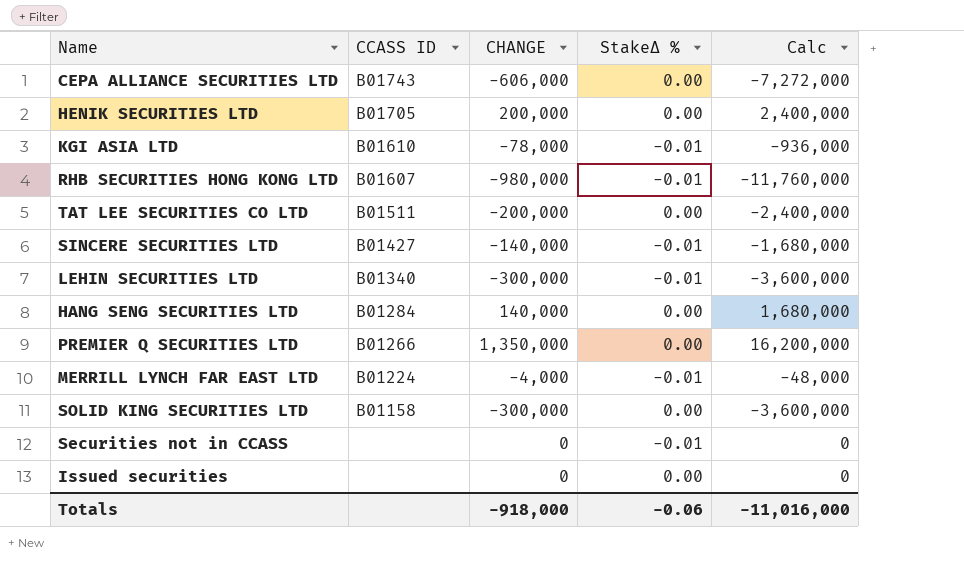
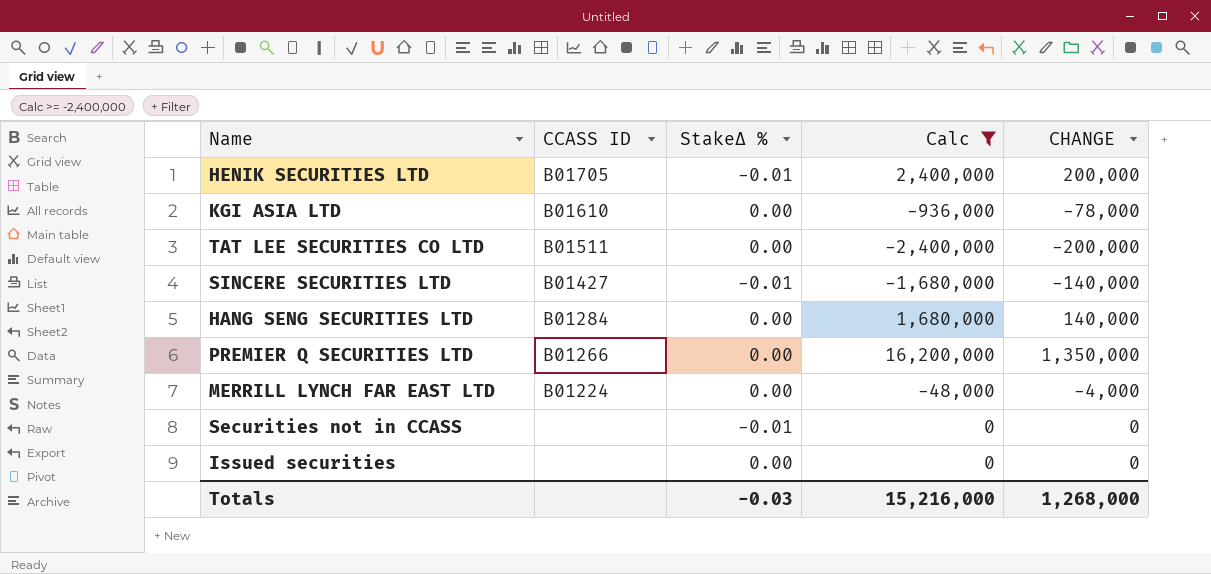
filter: none -> Calc >= -2,400,000
column CHANGE | position: 3 -> 5
HENIK SECURITIES LTD | StakeΔ %: 0.00 -> -0.01
KGI ASIA LTD | StakeΔ %: -0.01 -> 0.00
MERRILL LYNCH FAR EAST LTD | StakeΔ %: -0.01 -> 0.00
Totals | StakeΔ %: -0.06 -> -0.03
Totals | Calc: -11,016,000 -> 15,216,000
Totals | CHANGE: -918,000 -> 1,268,000

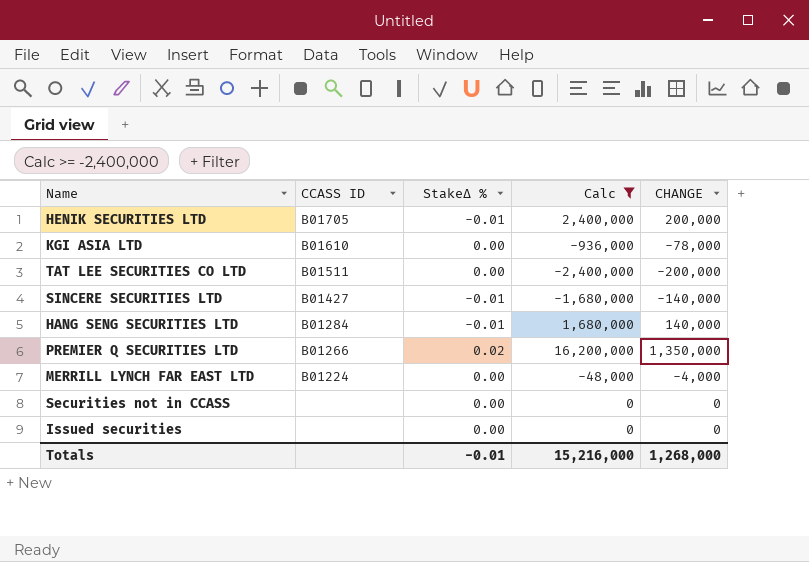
HANG SENG SECURITIES LTD | StakeΔ %: 0.00 -> -0.01
PREMIER Q SECURITIES LTD | StakeΔ %: 0.00 -> 0.02
Securities not in CCASS | StakeΔ %: -0.01 -> 0.00
Totals | StakeΔ %: -0.03 -> -0.01

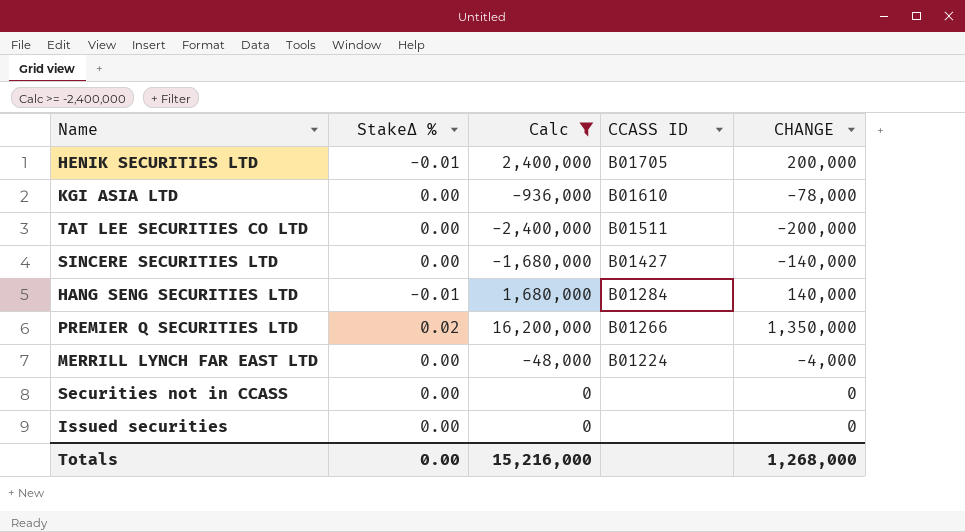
column CCASS ID | position: 2 -> 4
SINCERE SECURITIES LTD | StakeΔ %: -0.01 -> 0.00
Totals | StakeΔ %: -0.01 -> 0.00

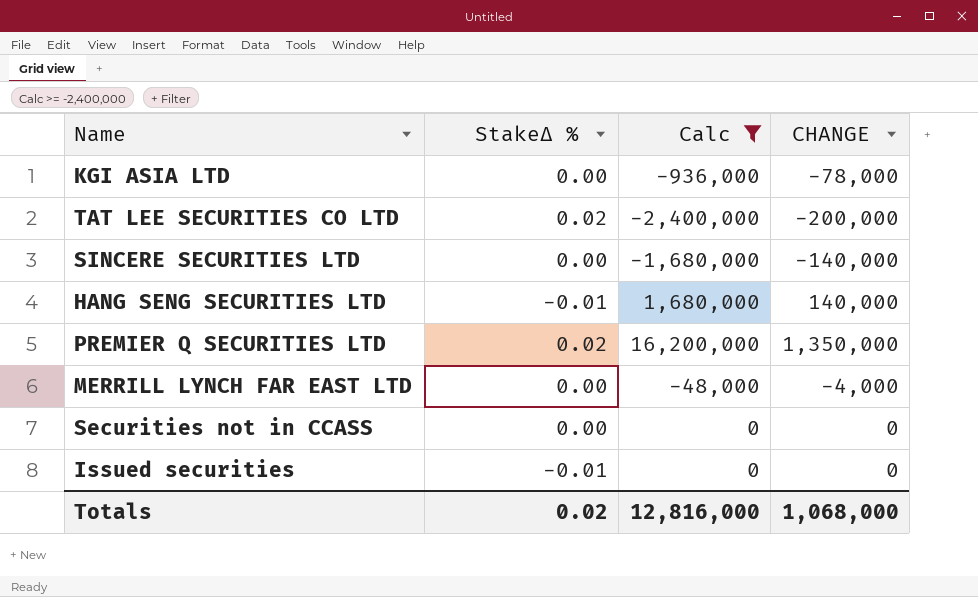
column CCASS ID | position: 4 -> none
row HENIK SECURITIES LTD: -0.01 | 2,400,000 | B01705 | 200,000 -> none
TAT LEE SECURITIES CO LTD | StakeΔ %: 0.00 -> 0.02
Issued securities | StakeΔ %: 0.00 -> -0.01
Totals | StakeΔ %: 0.00 -> 0.02
Totals | Calc: 15,216,000 -> 12,816,000
Totals | CHANGE: 1,268,000 -> 1,068,000

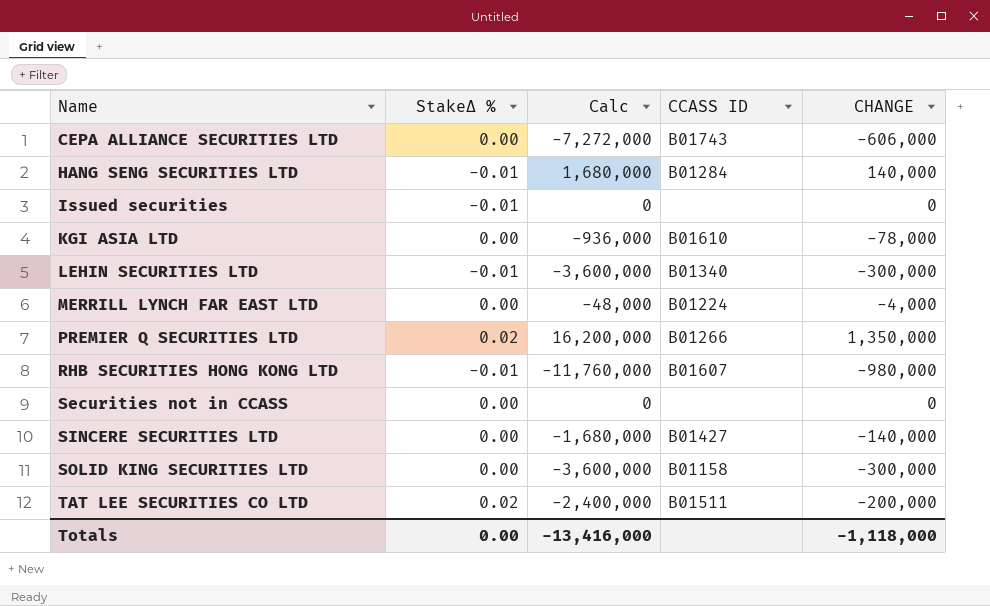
filter: Calc >= -2,400,000 -> none
row order: none -> Name ascending
column CCASS ID | position: none -> 4
Totals | StakeΔ %: 0.02 -> 0.00
Totals | Calc: 12,816,000 -> -13,416,000
Totals | CHANGE: 1,068,000 -> -1,118,000

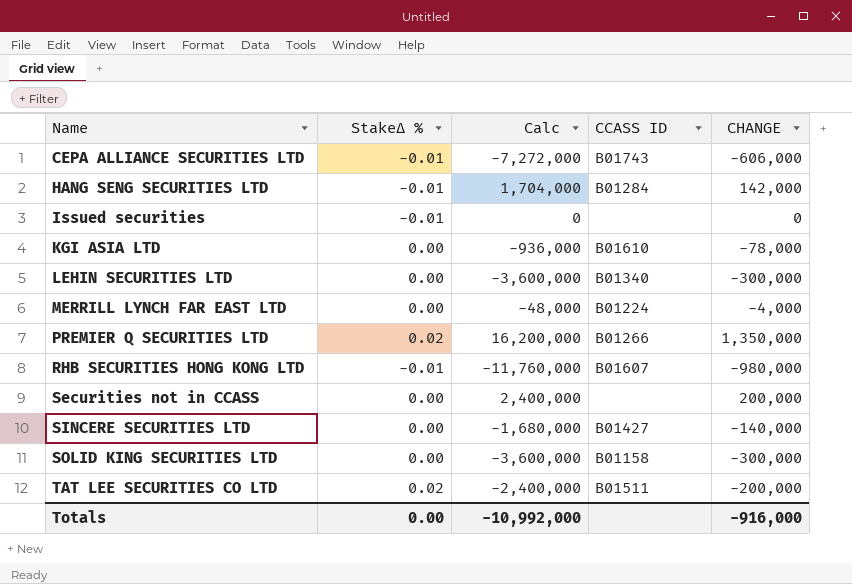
CEPA ALLIANCE SECURITIES LTD | StakeΔ %: 0.00 -> -0.01
HANG SENG SECURITIES LTD | Calc: 1,680,000 -> 1,704,000
HANG SENG SECURITIES LTD | CHANGE: 140,000 -> 142,000
LEHIN SECURITIES LTD | StakeΔ %: -0.01 -> 0.00
Securities not in CCASS | Calc: 0 -> 2,400,000
Securities not in CCASS | CHANGE: 0 -> 200,000
Totals | Calc: -13,416,000 -> -10,992,000
Totals | CHANGE: -1,118,000 -> -916,000

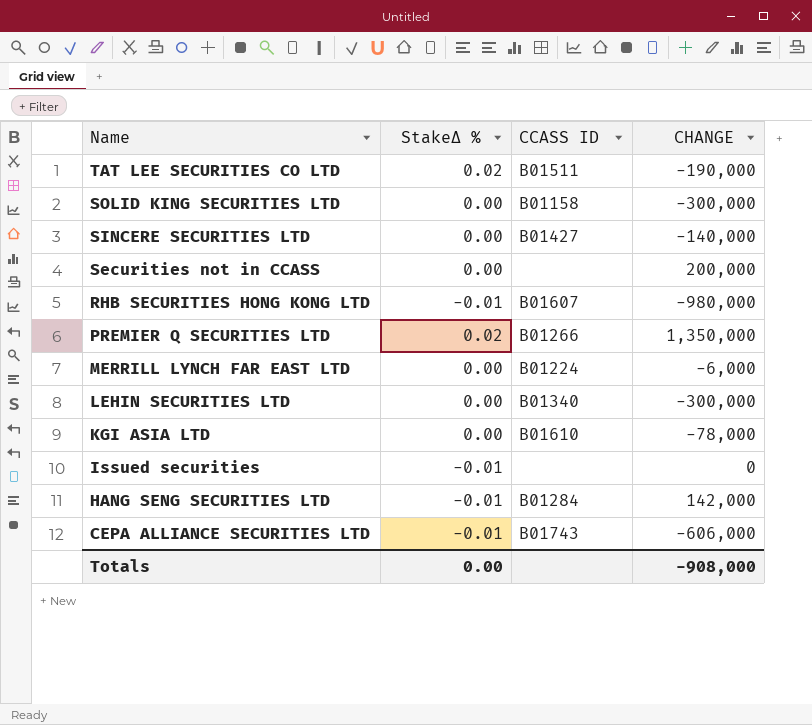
row order: Name ascending -> Name descending
column Calc | formula: [CHANGE] * 12 -> none
TAT LEE SECURITIES CO LTD | CHANGE: -200,000 -> -190,000
MERRILL LYNCH FAR EAST LTD | CHANGE: -4,000 -> -6,000
Totals | CHANGE: -916,000 -> -908,000

